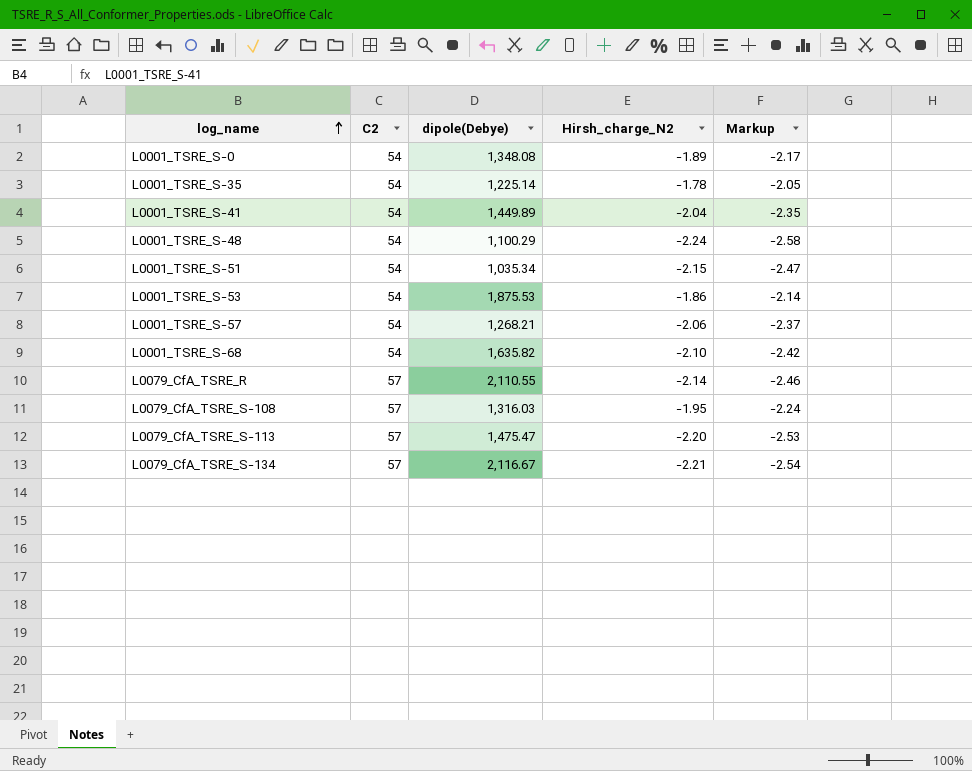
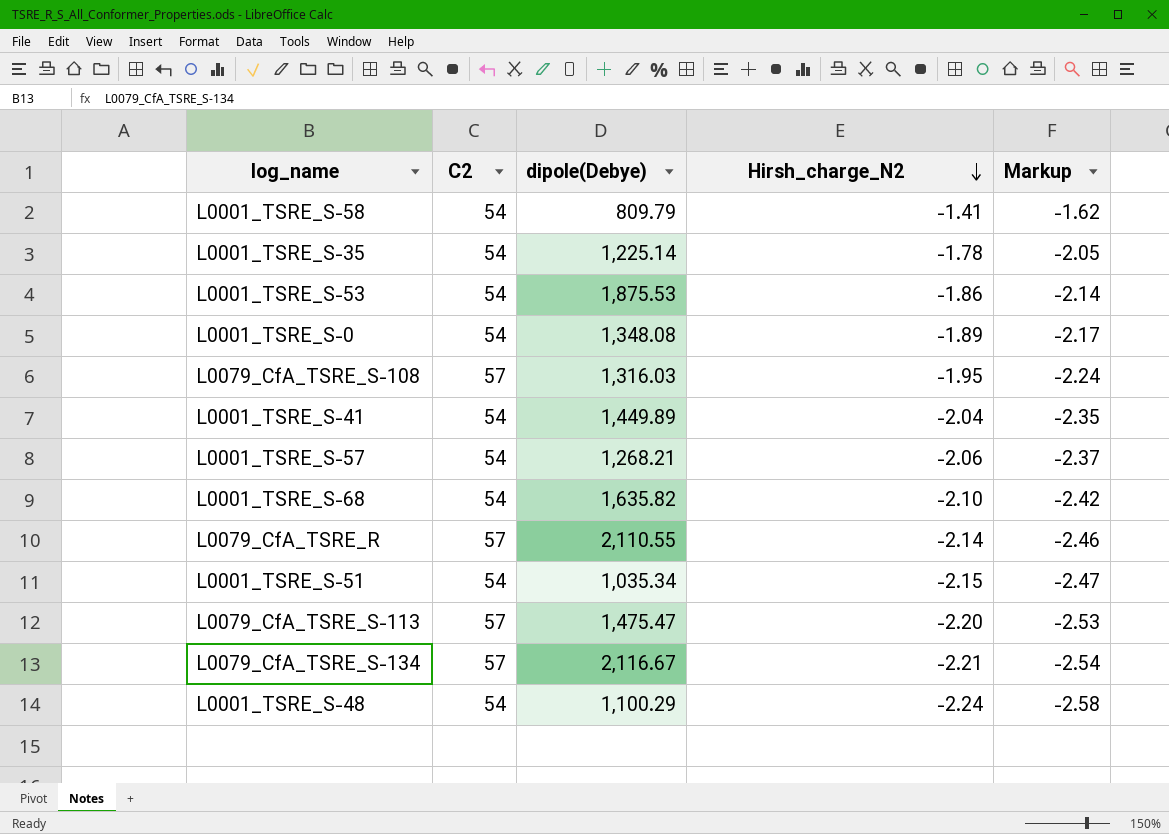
row order: log_name ascending -> Hirsh_charge_N2 descending
row L0001_TSRE_S-58: none -> 54 | 809.79 | -1.41 | -1.62

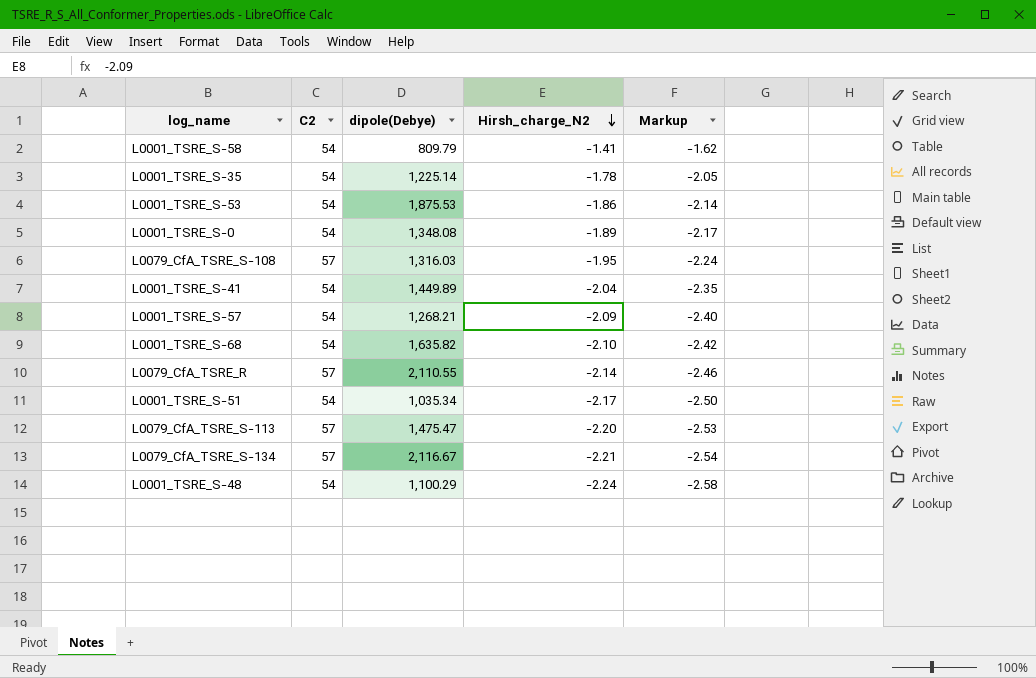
L0001_TSRE_S-57 | Hirsh_charge_N2: -2.06 -> -2.09
L0001_TSRE_S-57 | Markup: -2.37 -> -2.40
L0001_TSRE_S-51 | Hirsh_charge_N2: -2.15 -> -2.17
L0001_TSRE_S-51 | Markup: -2.47 -> -2.50

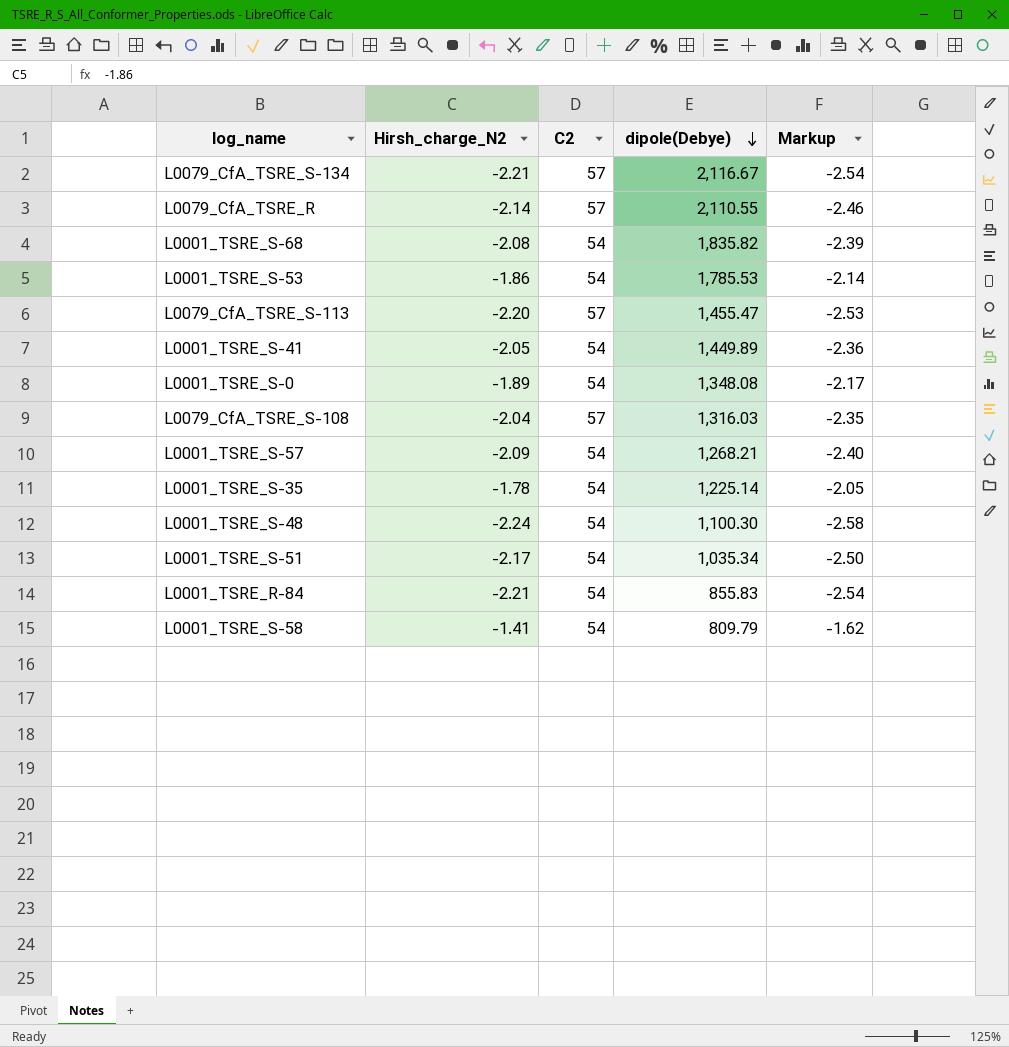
row order: Hirsh_charge_N2 descending -> dipole(Debye) descending
column Hirsh_charge_N2 | position: 4 -> 2
L0001_TSRE_S-68 | Hirsh_charge_N2: -2.10 -> -2.08
L0001_TSRE_S-68 | dipole(Debye): 1,635.82 -> 1,835.82
L0001_TSRE_S-68 | Markup: -2.42 -> -2.39
L0001_TSRE_S-53 | dipole(Debye): 1,875.53 -> 1,785.53
L0079_CfA_TSRE_S-113 | dipole(Debye): 1,475.47 -> 1,455.47
L0001_TSRE_S-41 | Hirsh_charge_N2: -2.04 -> -2.05
L0001_TSRE_S-41 | Markup: -2.35 -> -2.36
L0079_CfA_TSRE_S-108 | Hirsh_charge_N2: -1.95 -> -2.04
L0079_CfA_TSRE_S-108 | Markup: -2.24 -> -2.35
L0001_TSRE_S-48 | dipole(Debye): 1,100.29 -> 1,100.30
row L0001_TSRE_R-84: none -> -2.21 | 54 | 855.83 | -2.54

